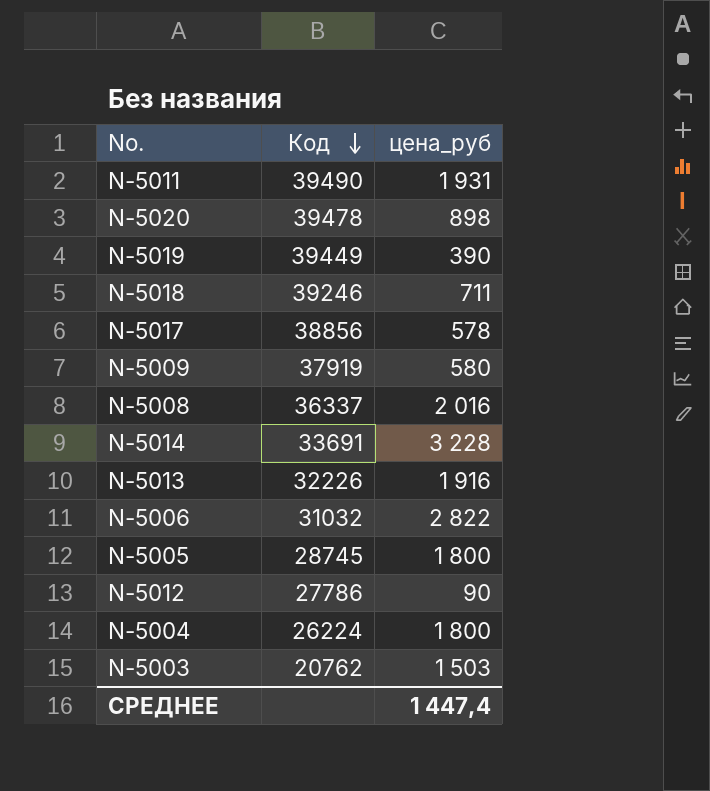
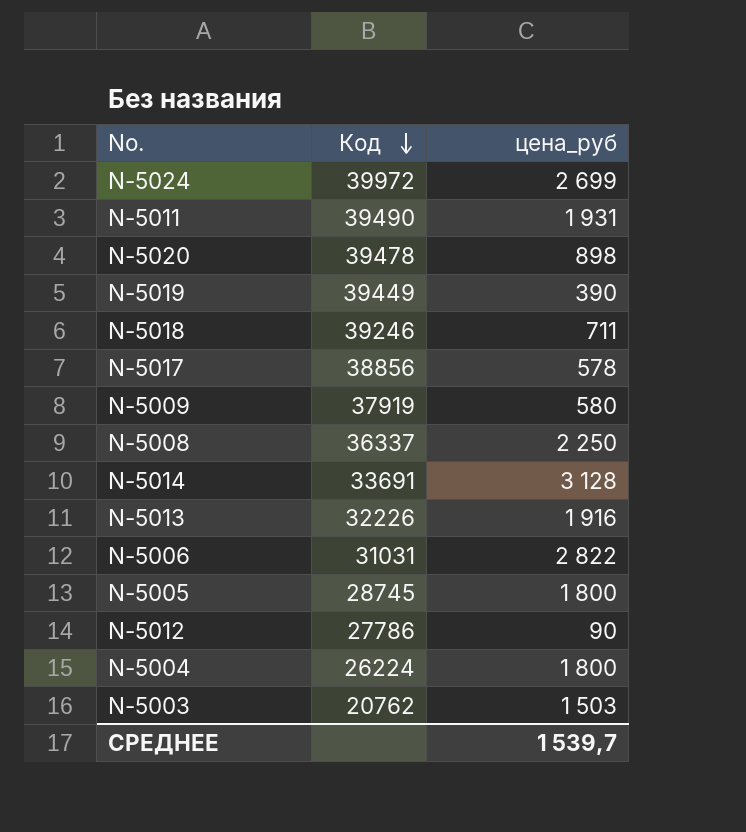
row N-5024: none -> 39972 | 2 699
N-5008 | цена_руб: 2 016 -> 2 250
N-5014 | цена_руб: 3 228 -> 3 128
N-5006 | Код: 31032 -> 31031
СРЕДНЕЕ | цена_руб: 1 447,4 -> 1 539,7

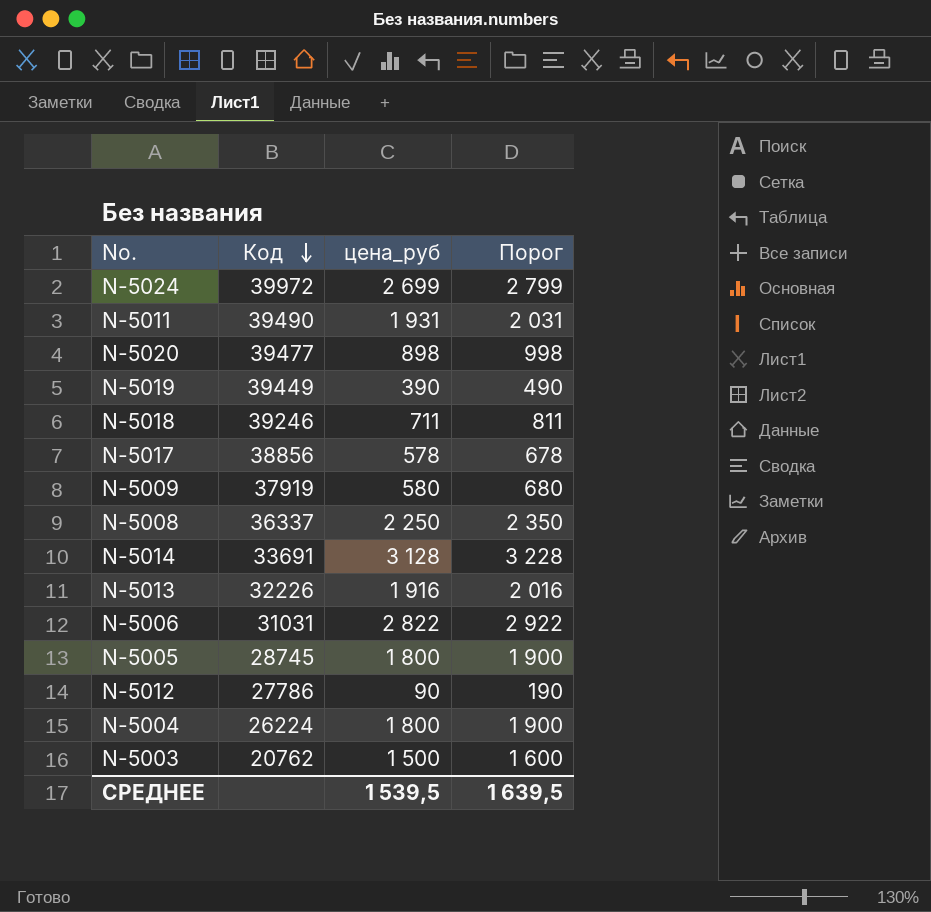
column Порог | formula: none -> [цена_руб] + 100
N-5020 | Код: 39478 -> 39477
N-5003 | цена_руб: 1 503 -> 1 500
СРЕДНЕЕ | цена_руб: 1 539,7 -> 1 539,5

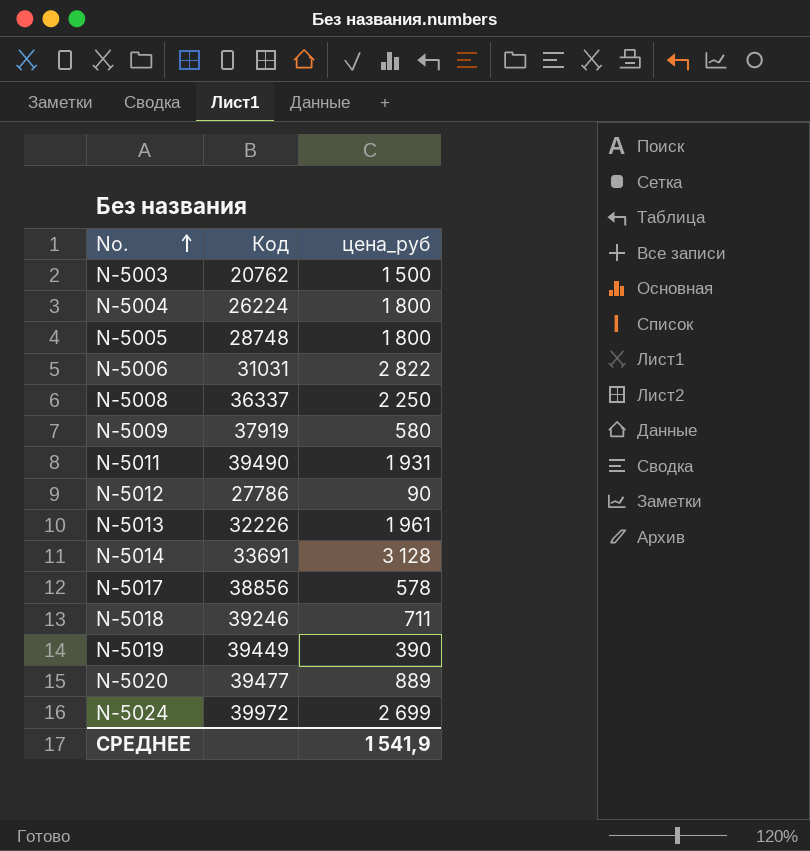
row order: Код descending -> No. ascending
column Порог | formula: [цена_руб] + 100 -> none
N-5005 | Код: 28745 -> 28748
N-5013 | цена_руб: 1 916 -> 1 961
N-5020 | цена_руб: 898 -> 889
СРЕДНЕЕ | цена_руб: 1 539,5 -> 1 541,9

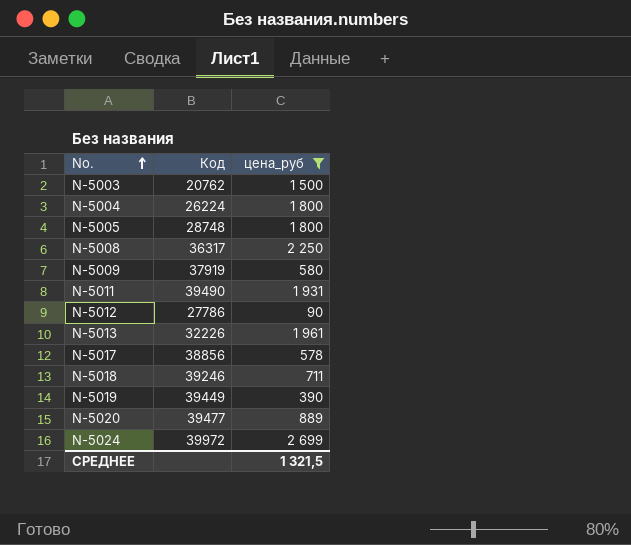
filter: none -> цена_руб <= 2 699
N-5008 | Код: 36337 -> 36317
СРЕДНЕЕ | цена_руб: 1 541,9 -> 1 321,5

